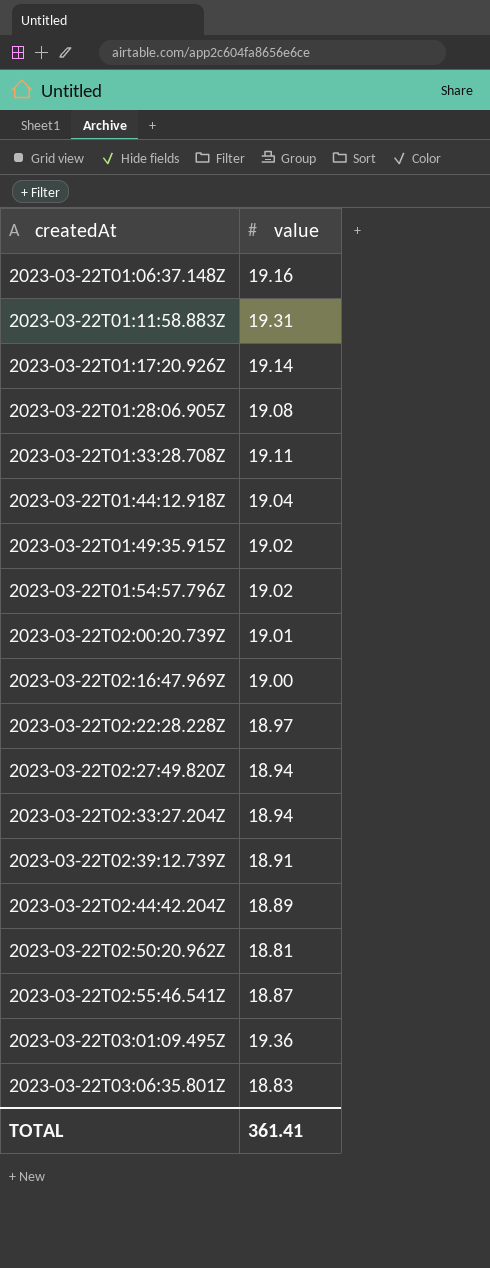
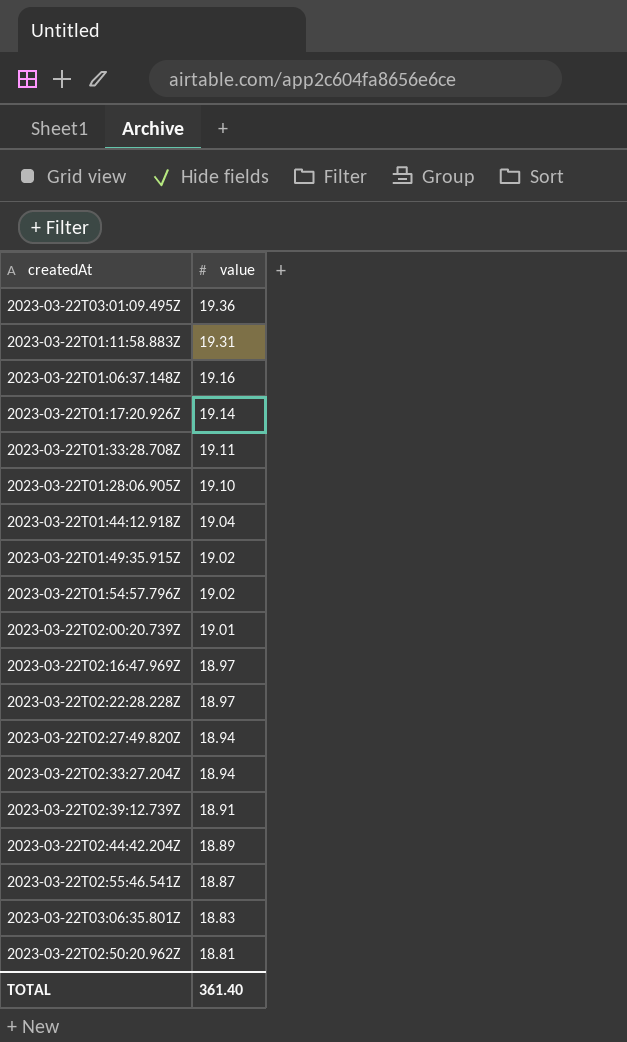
row order: createdAt ascending -> value descending
2023-03-22T01:28:06.905Z | value: 19.08 -> 19.10
2023-03-22T02:16:47.969Z | value: 19.00 -> 18.97
TOTAL | value: 361.41 -> 361.40

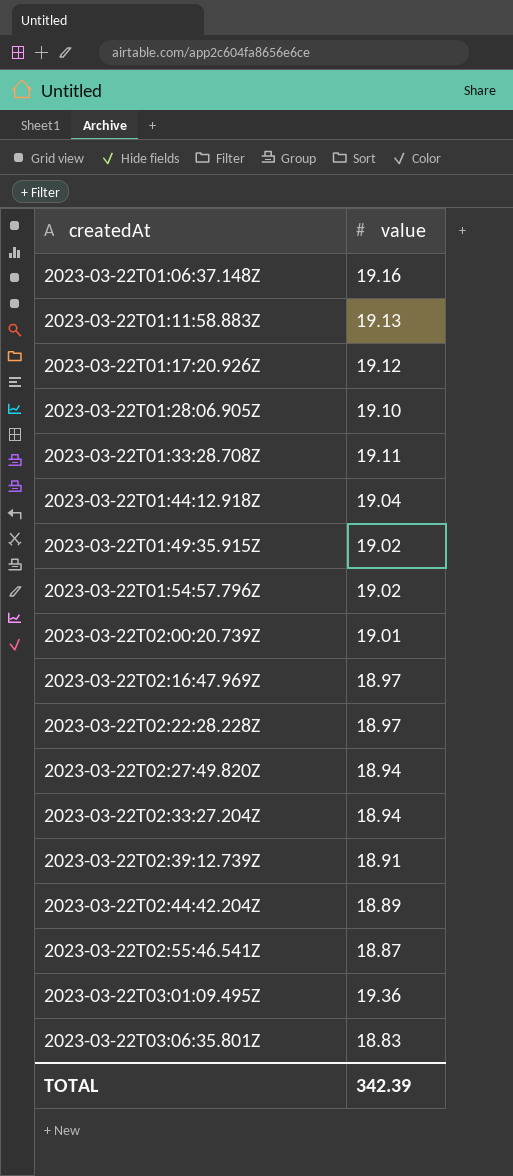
row order: value descending -> createdAt ascending
row 2023-03-22T02:50:20.962Z: 18.81 -> none
2023-03-22T01:11:58.883Z | value: 19.31 -> 19.13
2023-03-22T01:17:20.926Z | value: 19.14 -> 19.12
TOTAL | value: 361.40 -> 342.39

